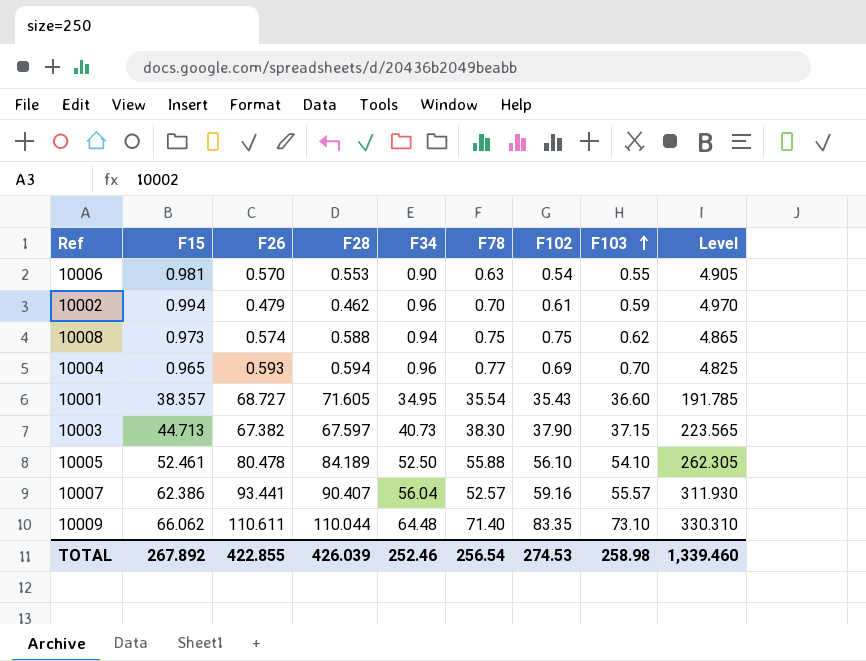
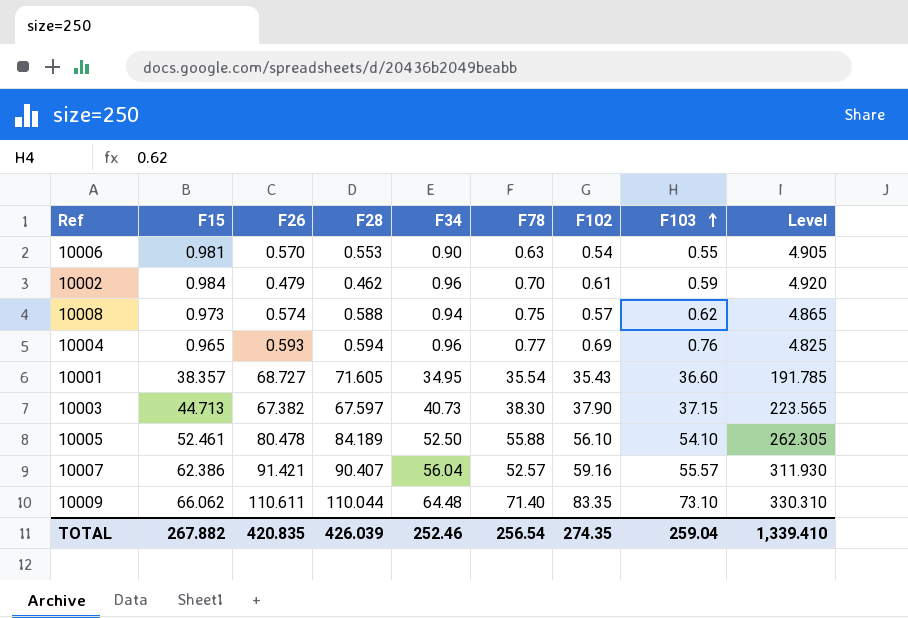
10002 | F15: 0.994 -> 0.984
10002 | Level: 4.970 -> 4.920
10008 | F102: 0.75 -> 0.57
10004 | F103: 0.70 -> 0.76
10007 | F26: 93.441 -> 91.421
TOTAL | F15: 267.892 -> 267.882
TOTAL | F26: 422.855 -> 420.835
TOTAL | F102: 274.53 -> 274.35
TOTAL | F103: 258.98 -> 259.04
TOTAL | Level: 1,339.460 -> 1,339.410

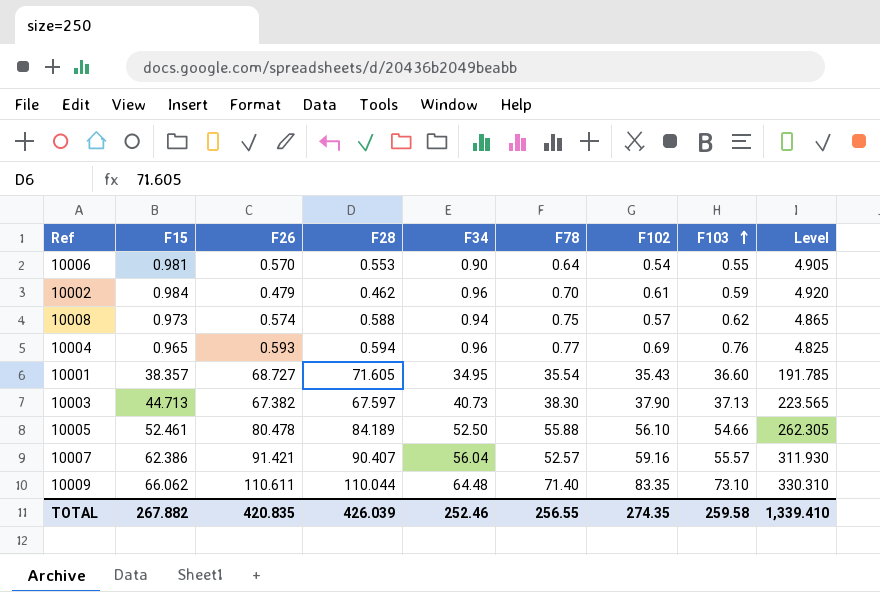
10006 | F78: 0.63 -> 0.64
10003 | F103: 37.15 -> 37.13
10005 | F103: 54.10 -> 54.66
TOTAL | F78: 256.54 -> 256.55
TOTAL | F103: 259.04 -> 259.58

